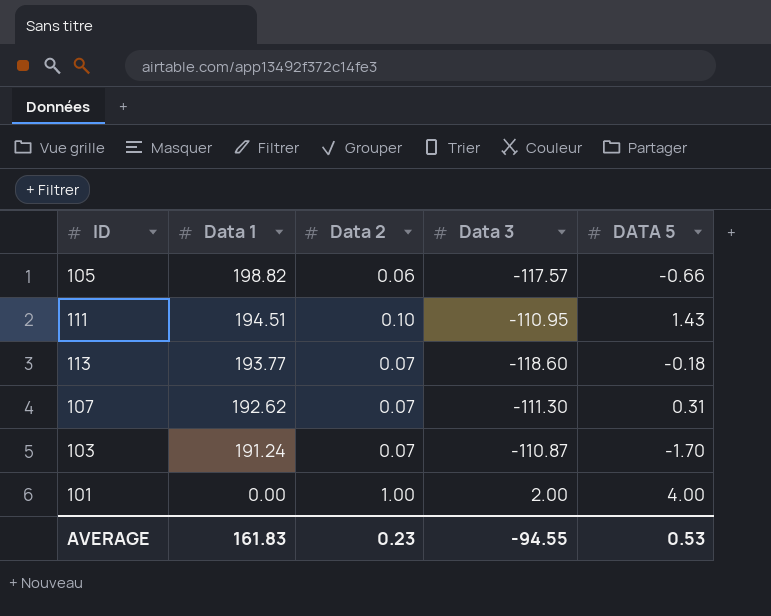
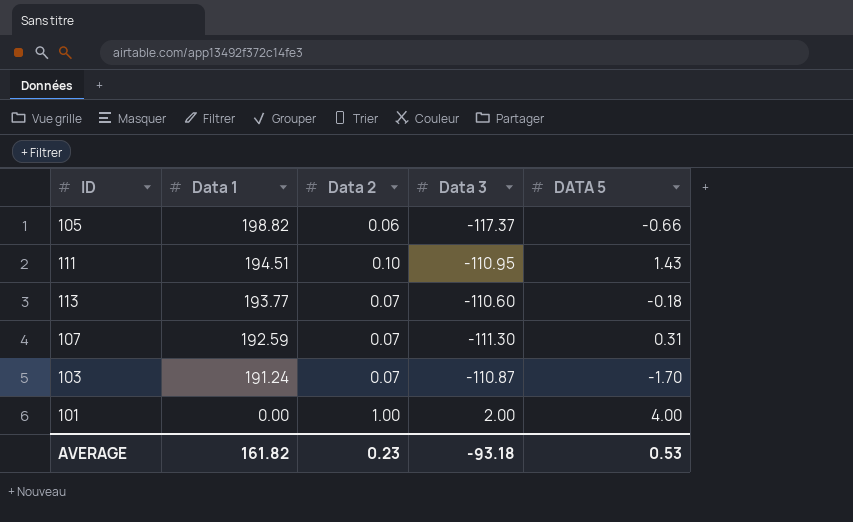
105 | Data 3: -117.57 -> -117.37
113 | Data 3: -118.60 -> -110.60
107 | Data 1: 192.62 -> 192.59
AVERAGE | Data 1: 161.83 -> 161.82
AVERAGE | Data 3: -94.55 -> -93.18

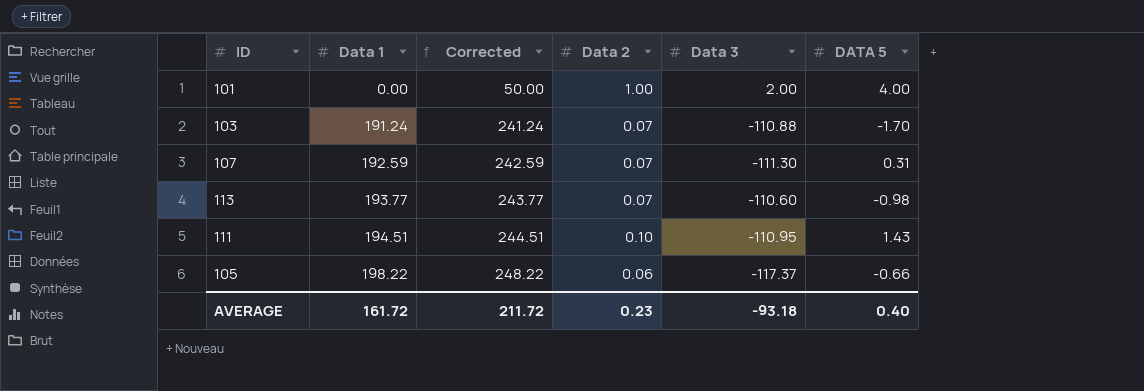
row order: Data 1 descending -> Data 1 ascending
column Corrected | formula: none -> [Data 1] + 50
103 | Data 3: -110.87 -> -110.88
113 | DATA 5: -0.18 -> -0.98
105 | Data 1: 198.82 -> 198.22
AVERAGE | Data 1: 161.82 -> 161.72
AVERAGE | DATA 5: 0.53 -> 0.40

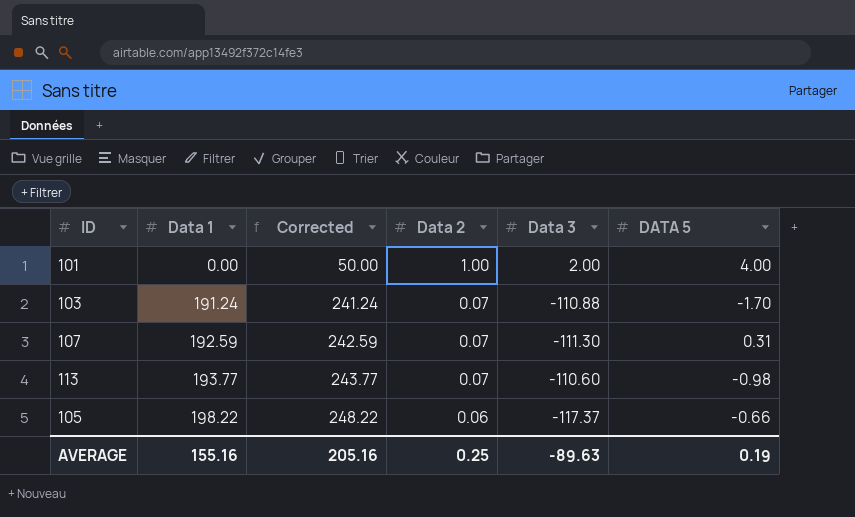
row 111: 194.51 | 244.51 | 0.10 | -110.95 | 1.43 -> none
AVERAGE | Data 1: 161.72 -> 155.16
AVERAGE | Corrected: 211.72 -> 205.16
AVERAGE | Data 2: 0.23 -> 0.25
AVERAGE | Data 3: -93.18 -> -89.63
AVERAGE | DATA 5: 0.40 -> 0.19

